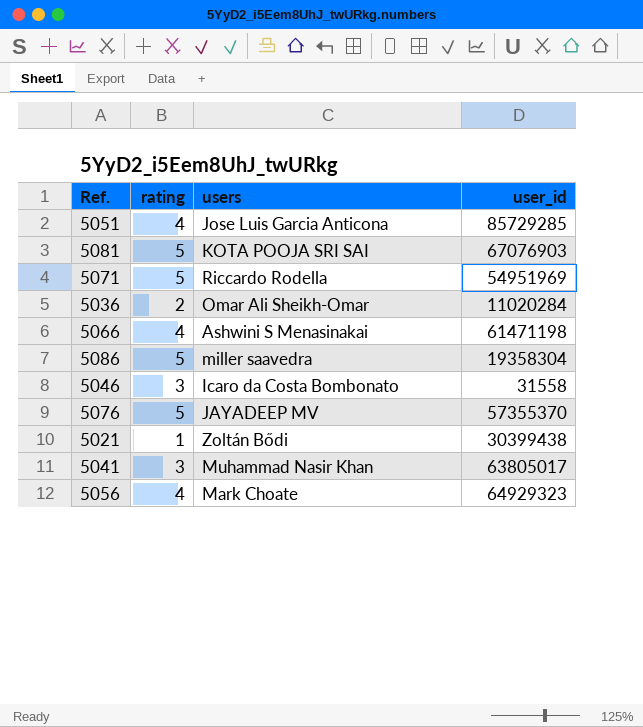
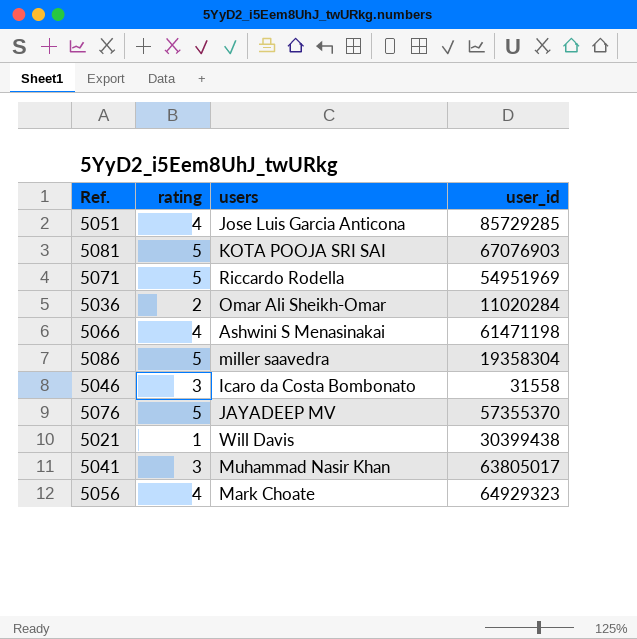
5021 | users: Zoltán Bődi -> Will Davis

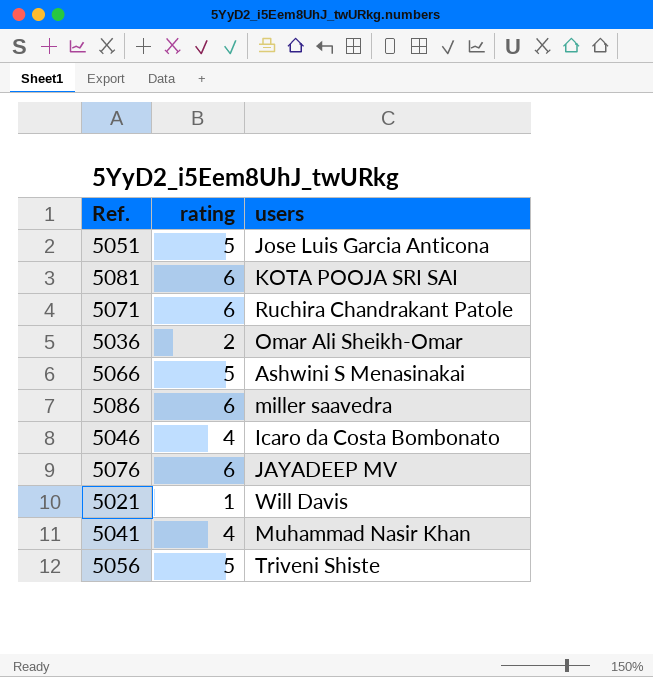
column user_id | position: 4 -> none
5051 | rating: 4 -> 5
5081 | rating: 5 -> 6
5071 | rating: 5 -> 6
5071 | users: Riccardo Rodella -> Ruchira Chandrakant Patole
5066 | rating: 4 -> 5
5086 | rating: 5 -> 6
5046 | rating: 3 -> 4
5076 | rating: 5 -> 6
5041 | rating: 3 -> 4
5056 | rating: 4 -> 5
5056 | users: Mark Choate -> Triveni Shiste

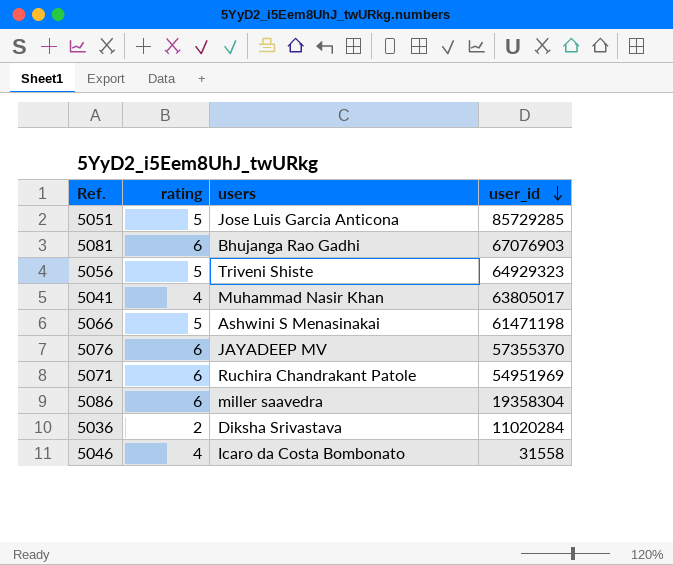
row order: none -> user_id descending
column user_id | position: none -> 4
row 5021: 1 | Will Davis -> none
5081 | users: KOTA POOJA SRI SAI -> Bhujanga Rao Gadhi
5036 | users: Omar Ali Sheikh-Omar -> Diksha Srivastava

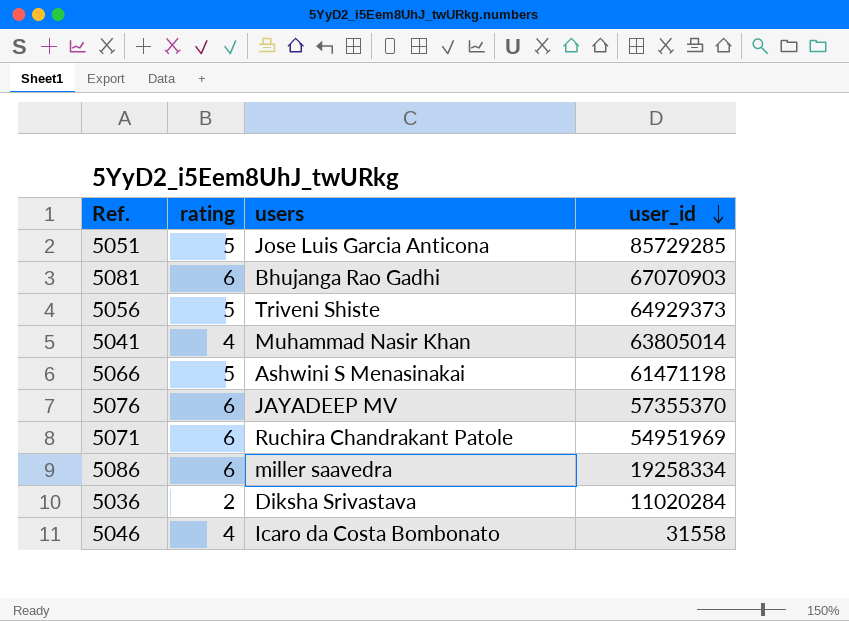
5081 | user_id: 67076903 -> 67070903
5056 | user_id: 64929323 -> 64929373
5041 | user_id: 63805017 -> 63805014
5086 | user_id: 19358304 -> 19258334

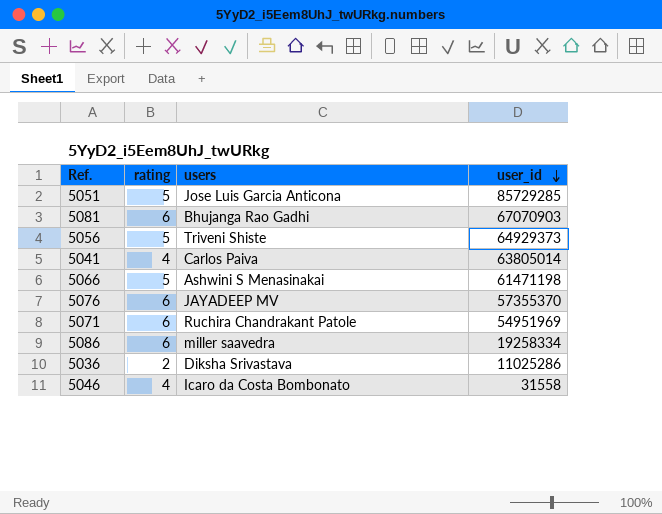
5041 | users: Muhammad Nasir Khan -> Carlos Paiva
5036 | user_id: 11020284 -> 11025286

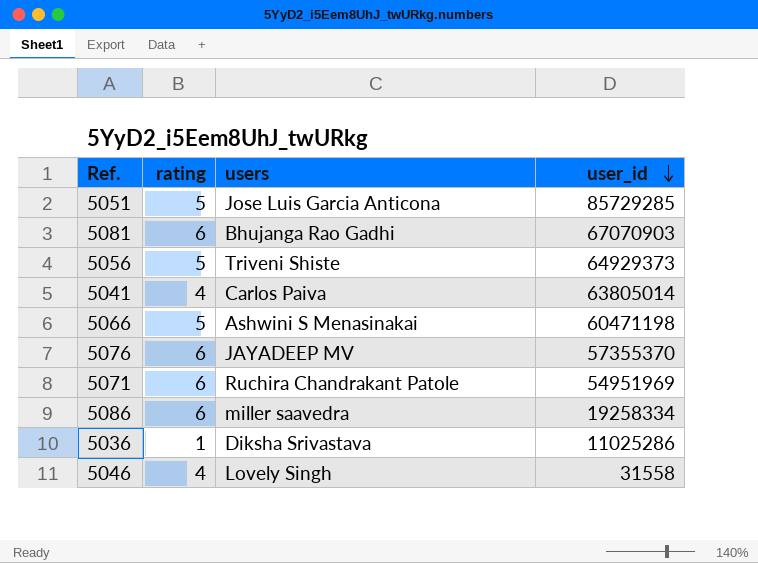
5066 | user_id: 61471198 -> 60471198
5036 | rating: 2 -> 1
5046 | users: Icaro da Costa Bombonato -> Lovely Singh

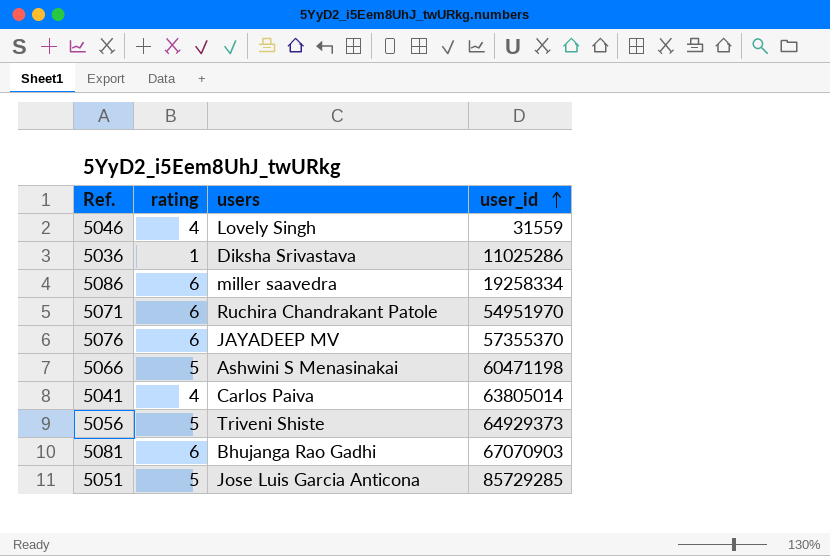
row order: user_id descending -> user_id ascending
5046 | user_id: 31558 -> 31559
5071 | user_id: 54951969 -> 54951970

